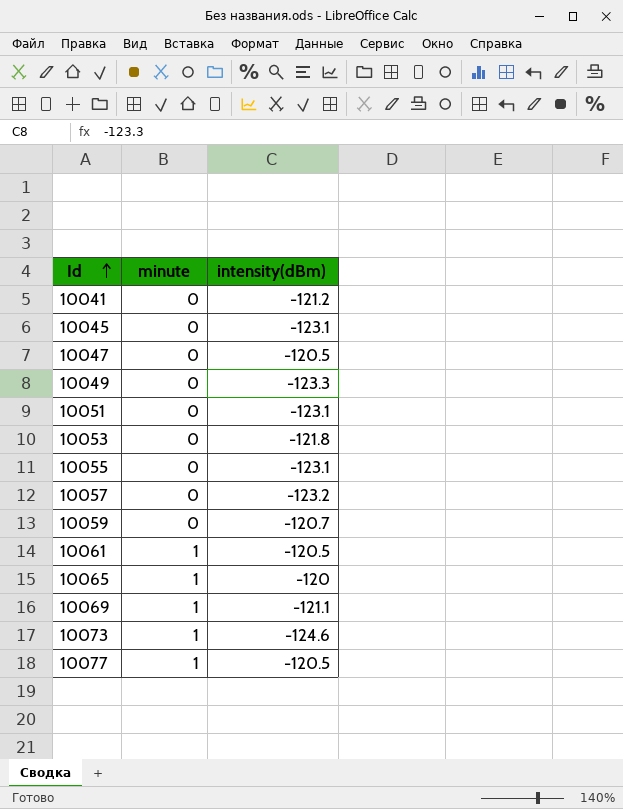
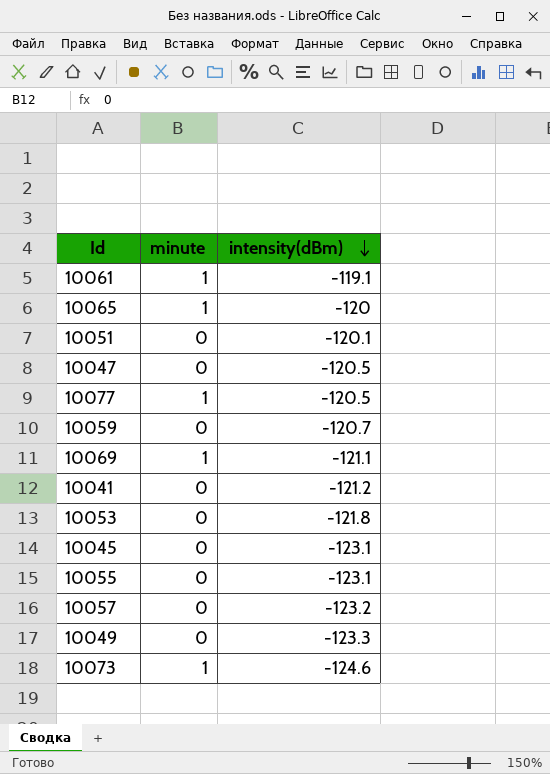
row order: Id ascending -> intensity(dBm) descending
10061 | intensity(dBm): -120.5 -> -119.1
10051 | intensity(dBm): -123.1 -> -120.1

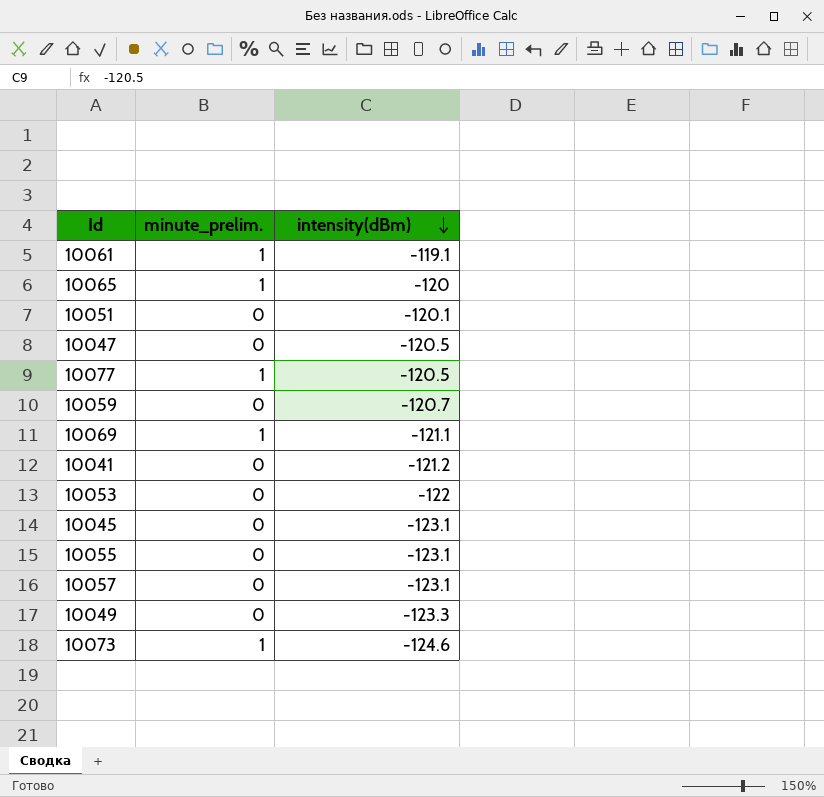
column name: minute -> minute_prelim.
10053 | intensity(dBm): -121.8 -> -122
10057 | intensity(dBm): -123.2 -> -123.1

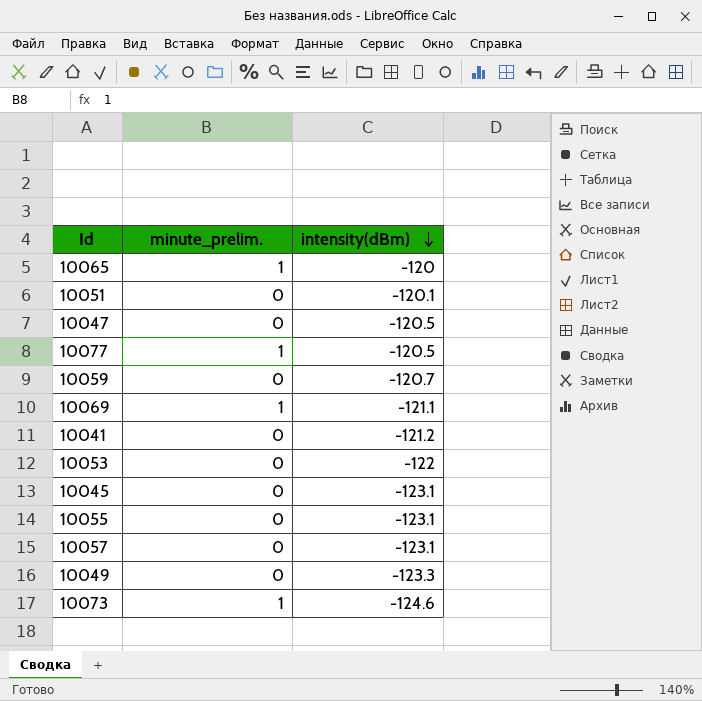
row 10061: 1 | -119.1 -> none

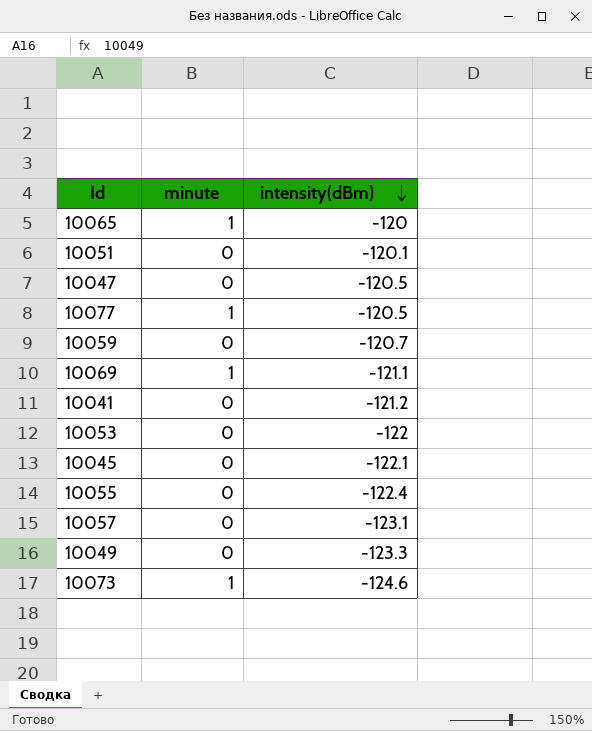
column name: minute_prelim. -> minute
10045 | intensity(dBm): -123.1 -> -122.1
10055 | intensity(dBm): -123.1 -> -122.4

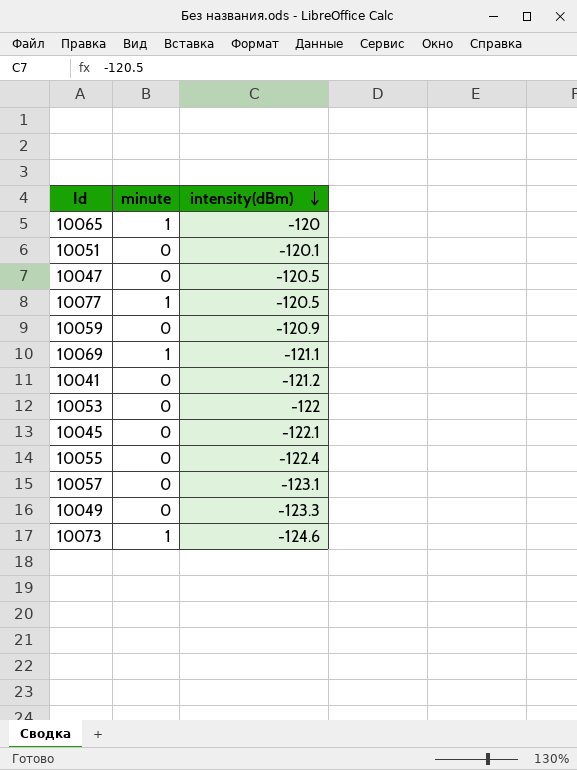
10059 | intensity(dBm): -120.7 -> -120.9

